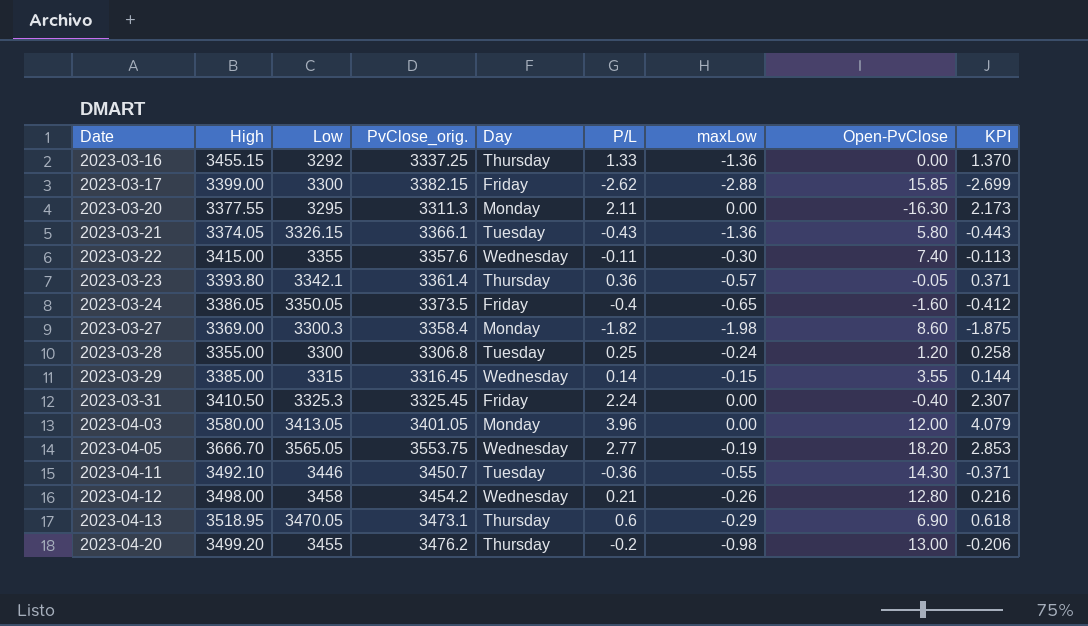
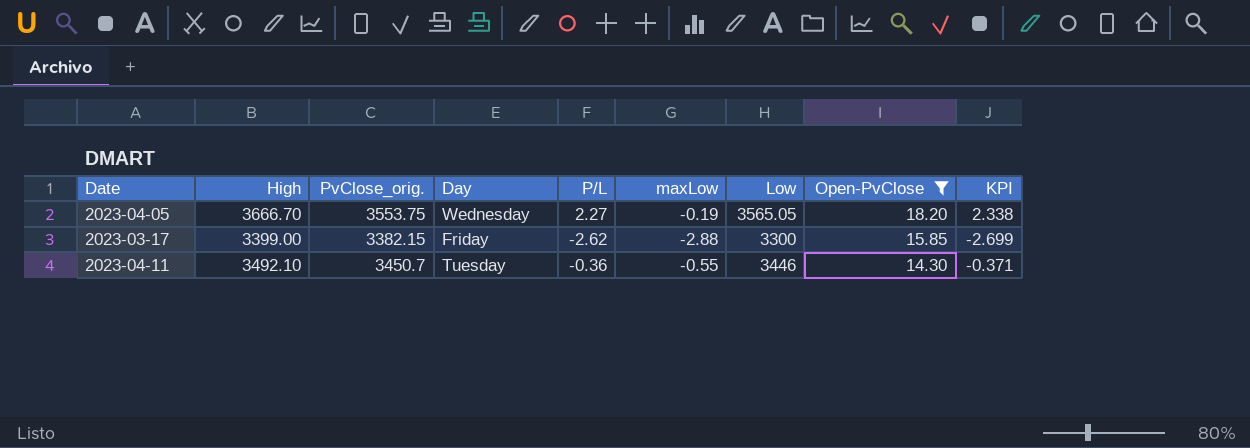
filter: none -> Open-PvClose >= 14.30
row order: Date ascending -> Open-PvClose descending
column Low | position: 3 -> 7
2023-04-05 | P/L: 2.77 -> 2.27
2023-04-05 | KPI: 2.853 -> 2.338

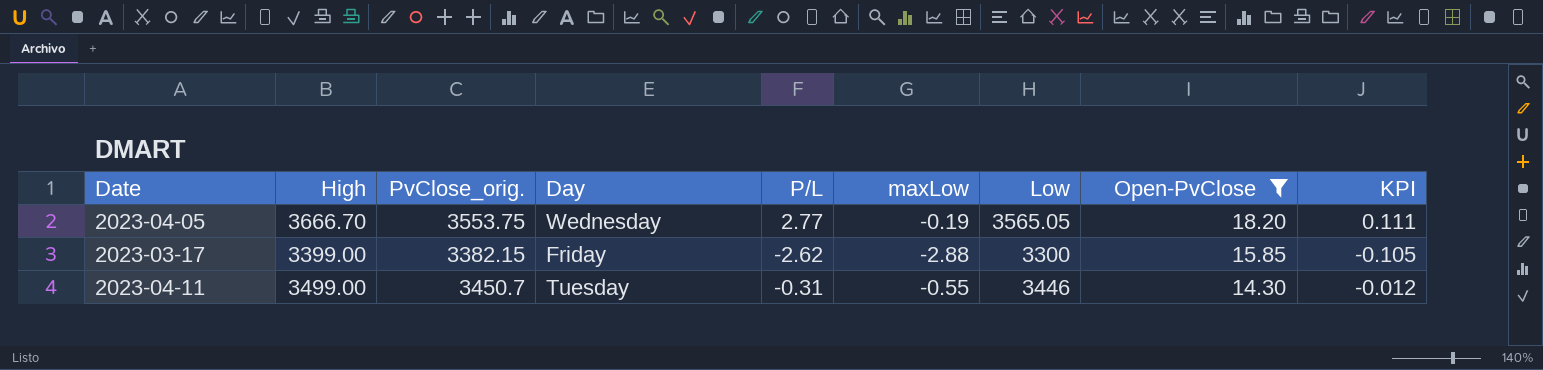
column KPI | formula: [P/L] * 1.03 -> [P/L] * 0.04
2023-04-05 | P/L: 2.27 -> 2.77
2023-04-11 | High: 3492.10 -> 3499.00
2023-04-11 | P/L: -0.36 -> -0.31

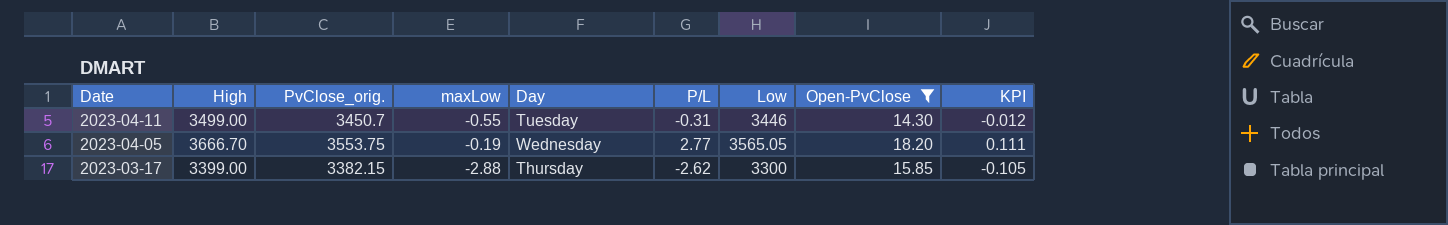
row order: Open-PvClose descending -> Date descending
column maxLow | position: 6 -> 4
2023-03-17 | Day: Friday -> Thursday

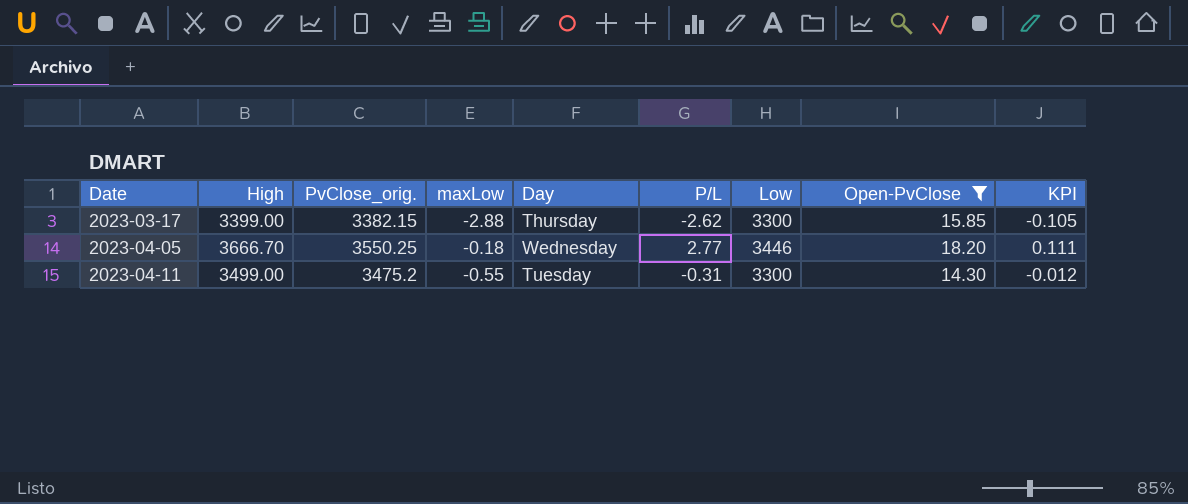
row order: Date descending -> Date ascending
2023-04-05 | PvClose_orig.: 3553.75 -> 3550.25
2023-04-05 | maxLow: -0.19 -> -0.18
2023-04-05 | Low: 3565.05 -> 3446
2023-04-11 | PvClose_orig.: 3450.7 -> 3475.2
2023-04-11 | Low: 3446 -> 3300

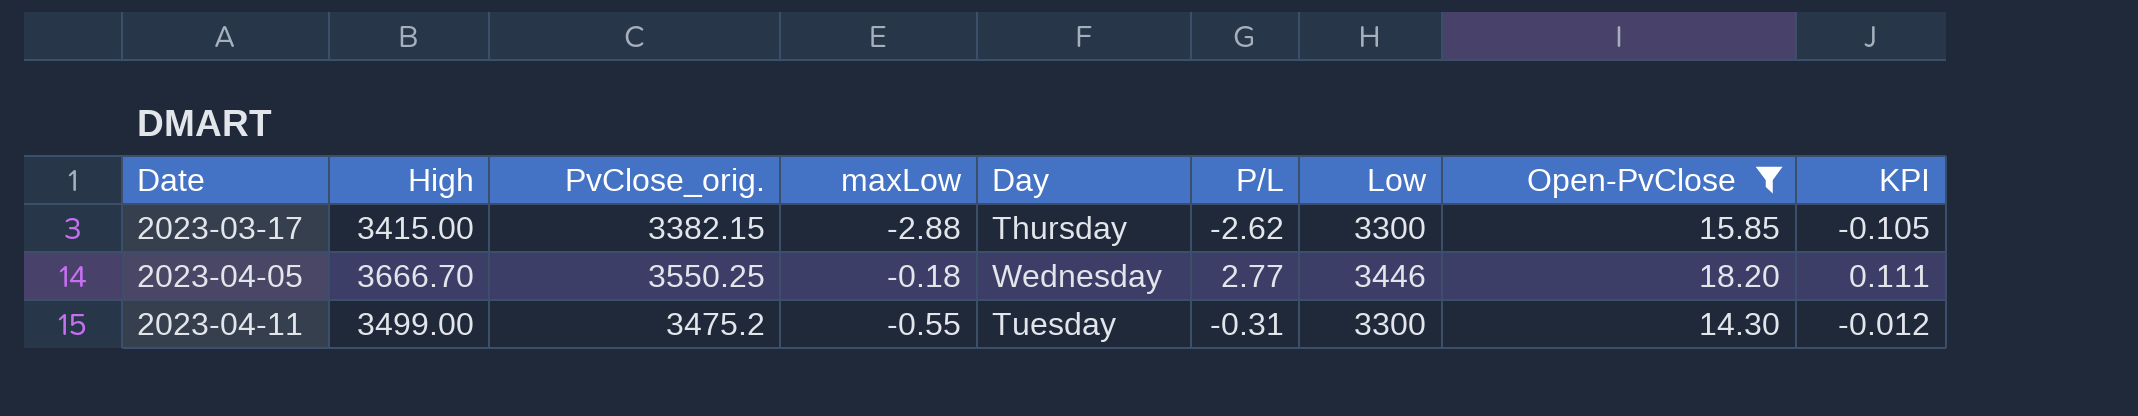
2023-03-17 | High: 3399.00 -> 3415.00

